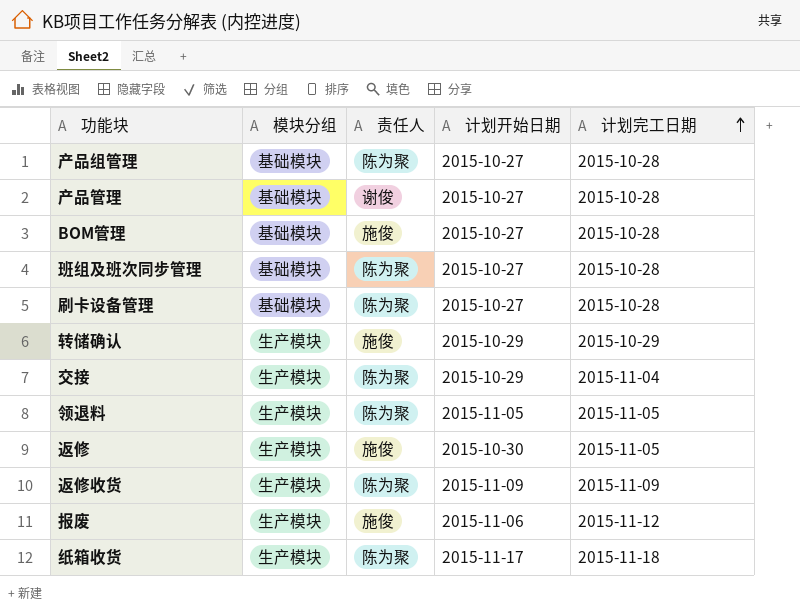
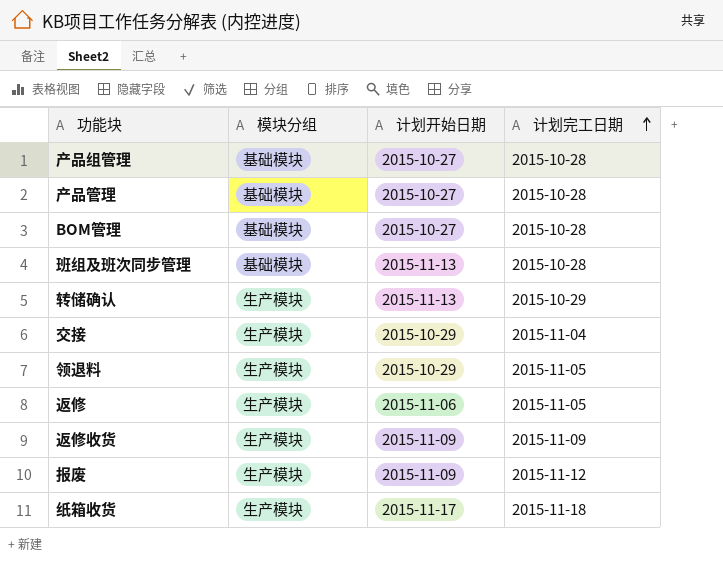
column 责任人 | position: 3 -> none
row 刷卡设备管理: 基础模块 | 陈为聚 | 2015-10-27 | 2015-10-28 -> none
班组及班次同步管理 | 计划开始日期: 2015-10-27 -> 2015-11-13
转储确认 | 计划开始日期: 2015-10-29 -> 2015-11-13
领退料 | 计划开始日期: 2015-11-05 -> 2015-10-29
返修 | 计划开始日期: 2015-10-30 -> 2015-11-06
报废 | 计划开始日期: 2015-11-06 -> 2015-11-09

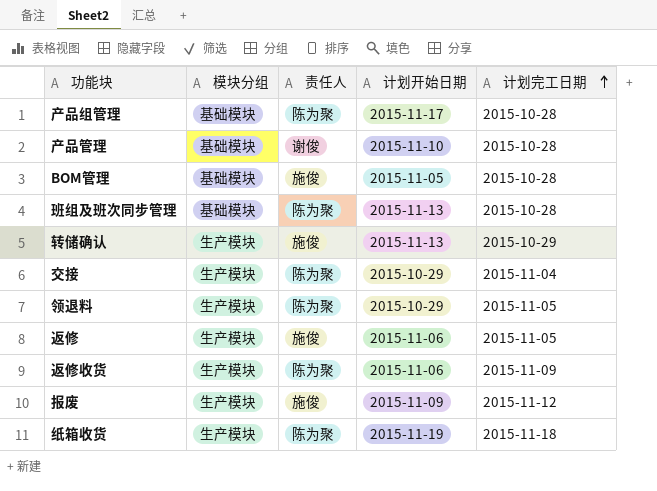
column 责任人 | position: none -> 3
产品组管理 | 计划开始日期: 2015-10-27 -> 2015-11-17
产品管理 | 计划开始日期: 2015-10-27 -> 2015-11-10
BOM管理 | 计划开始日期: 2015-10-27 -> 2015-11-05
返修收货 | 计划开始日期: 2015-11-09 -> 2015-11-06
纸箱收货 | 计划开始日期: 2015-11-17 -> 2015-11-19

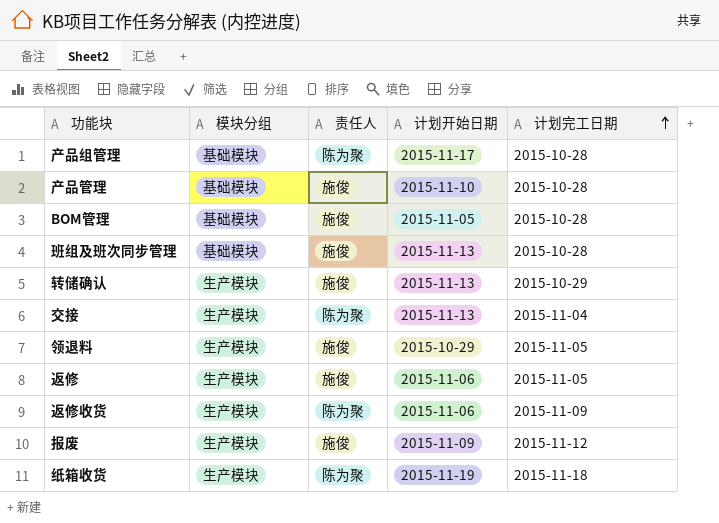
产品管理 | 责任人: 谢俊 -> 施俊
班组及班次同步管理 | 责任人: 陈为聚 -> 施俊
交接 | 计划开始日期: 2015-10-29 -> 2015-11-13
领退料 | 责任人: 陈为聚 -> 施俊

